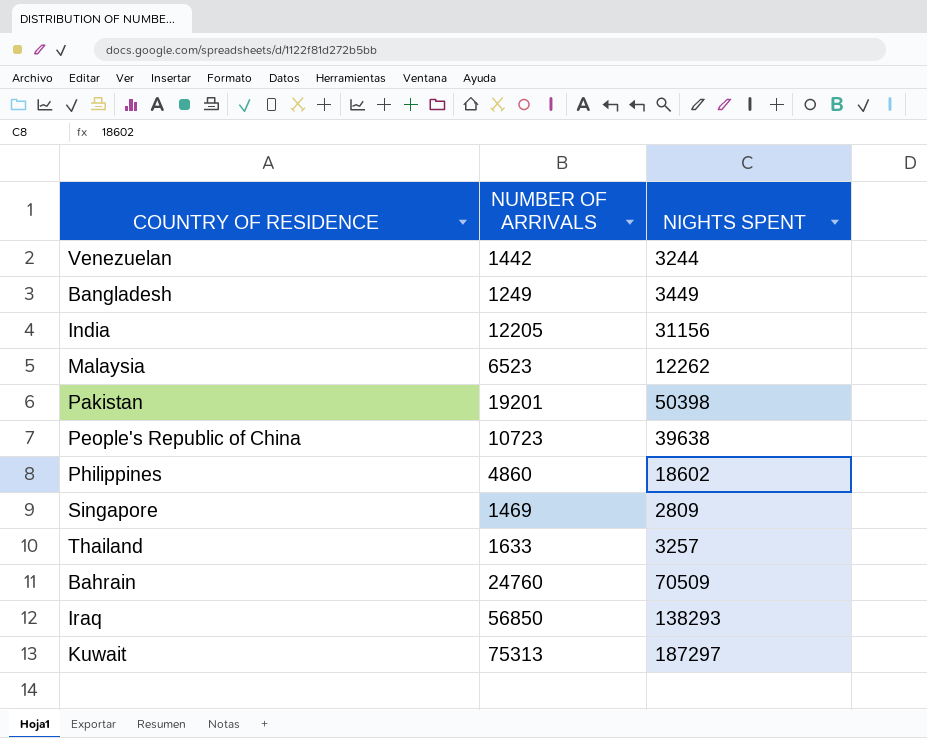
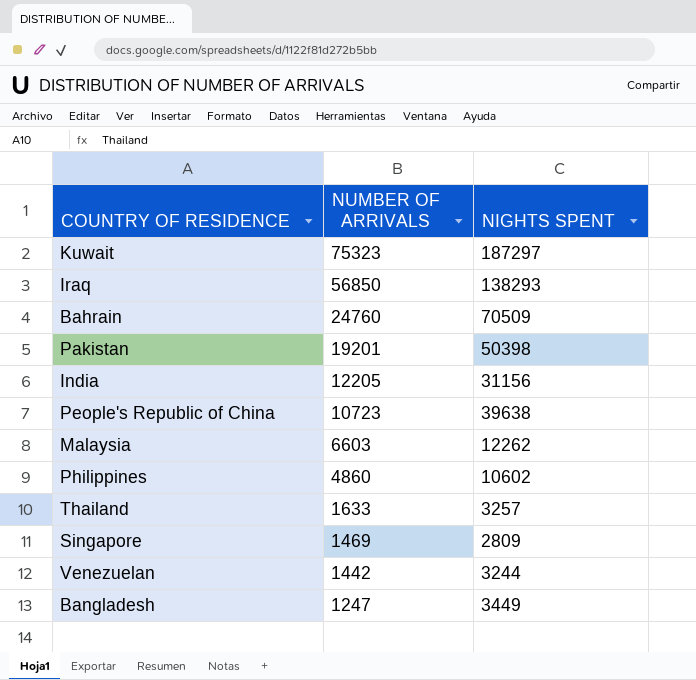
row order: none -> NUMBER OF ARRIVALS descending
Kuwait | NUMBER OF ARRIVALS: 75313 -> 75323
Malaysia | NUMBER OF ARRIVALS: 6523 -> 6603
Philippines | NIGHTS SPENT: 18602 -> 10602
Bangladesh | NUMBER OF ARRIVALS: 1249 -> 1247

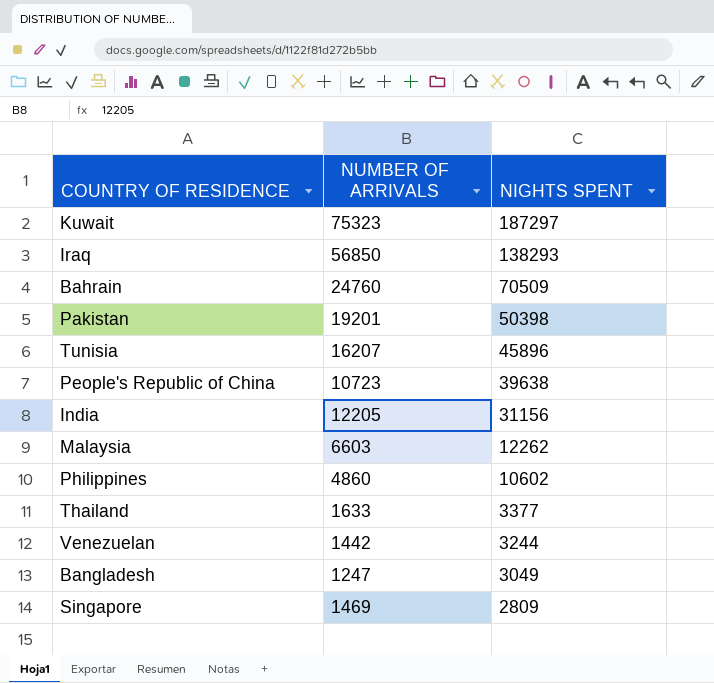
row order: NUMBER OF ARRIVALS descending -> NIGHTS SPENT descending
row Tunisia: none -> 16207 | 45896
Thailand | NIGHTS SPENT: 3257 -> 3377
Bangladesh | NIGHTS SPENT: 3449 -> 3049

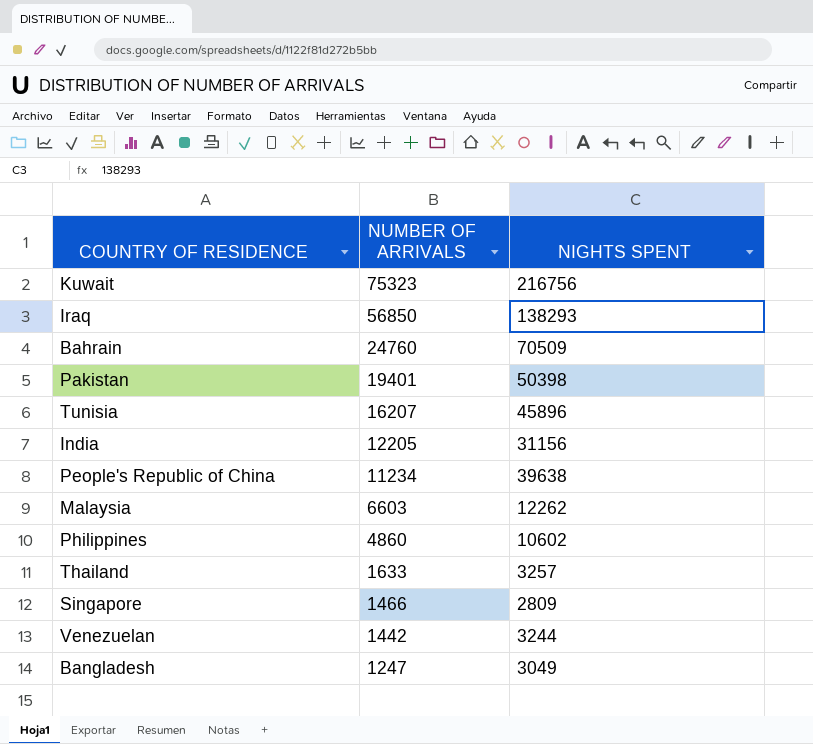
row order: NIGHTS SPENT descending -> NUMBER OF ARRIVALS descending
Kuwait | NIGHTS SPENT: 187297 -> 216756
Pakistan | NUMBER OF ARRIVALS: 19201 -> 19401
People's Republic of China | NUMBER OF ARRIVALS: 10723 -> 11234
Thailand | NIGHTS SPENT: 3377 -> 3257
Singapore | NUMBER OF ARRIVALS: 1469 -> 1466

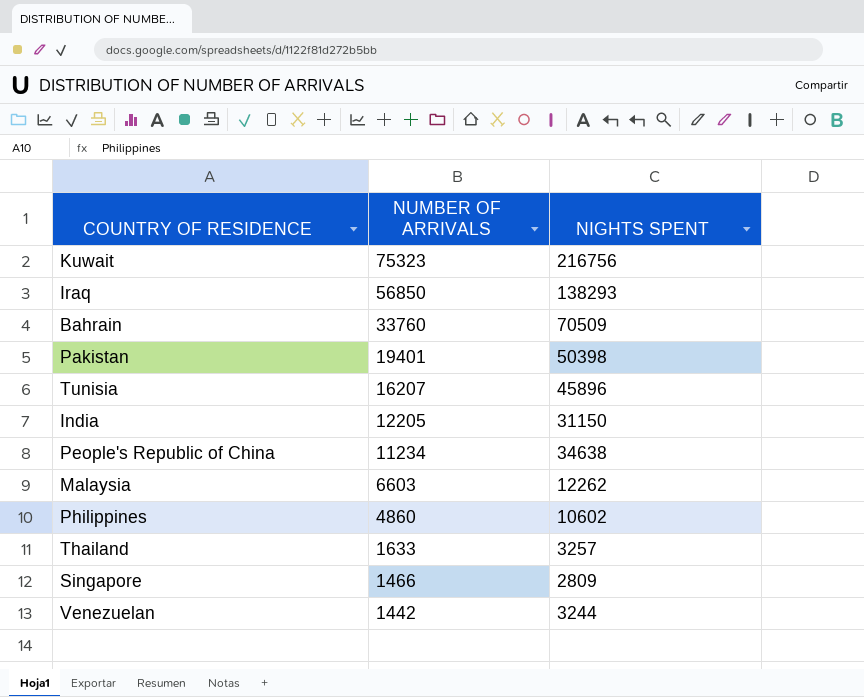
row Bangladesh: 1247 | 3049 -> none
Bahrain | NUMBER OF ARRIVALS: 24760 -> 33760
India | NIGHTS SPENT: 31156 -> 31150
People's Republic of China | NIGHTS SPENT: 39638 -> 34638

